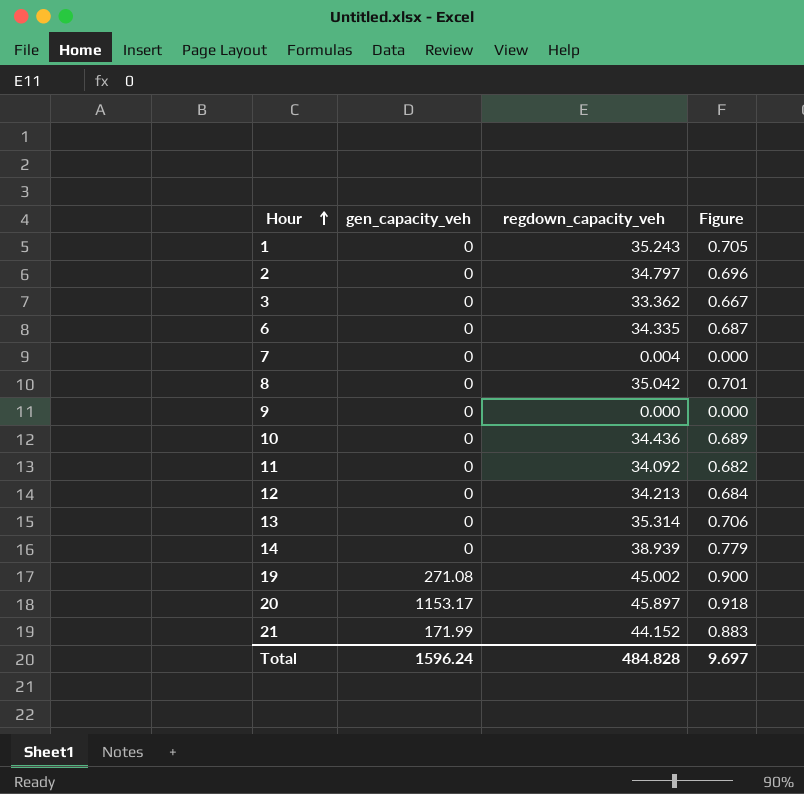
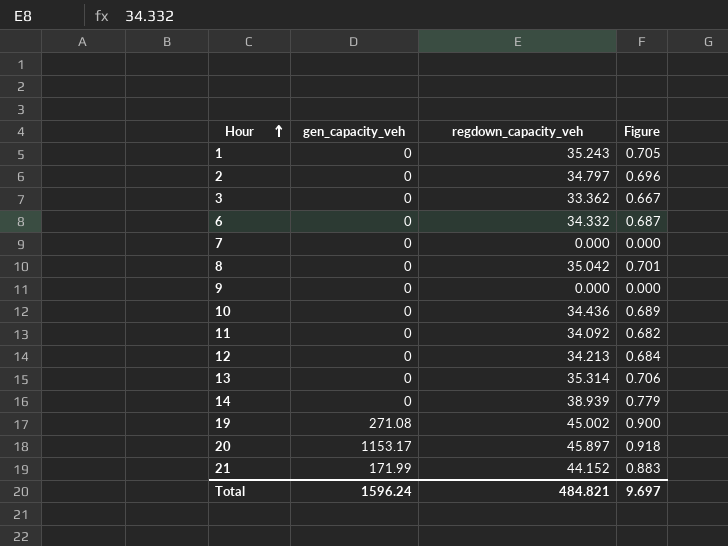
6 | regdown_capacity_veh: 34.335 -> 34.332
7 | regdown_capacity_veh: 0.004 -> 0.000
Total | regdown_capacity_veh: 484.828 -> 484.821

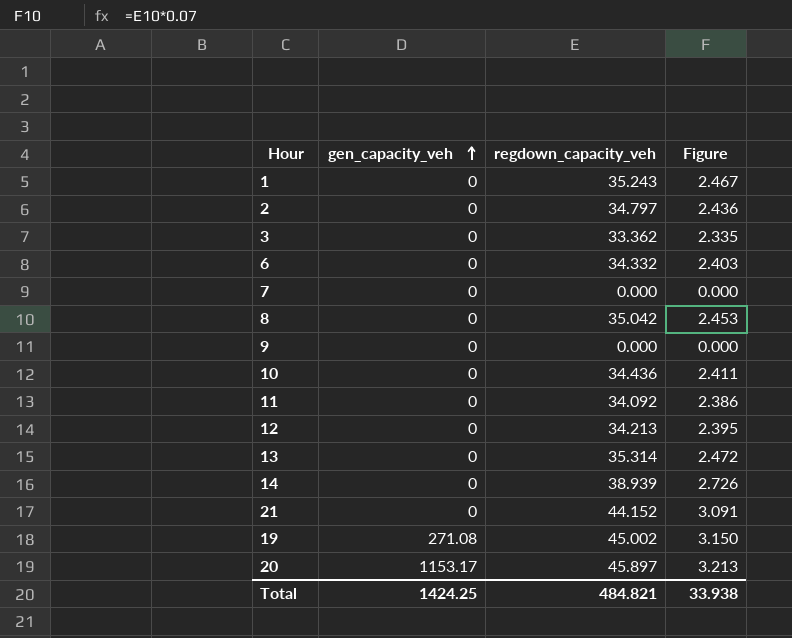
row order: Hour ascending -> gen_capacity_veh ascending
column Figure | formula: [regdown_capacity_veh] * 0.02 -> [regdown_capacity_veh] * 0.07
21 | gen_capacity_veh: 171.99 -> 0
Total | gen_capacity_veh: 1596.24 -> 1424.25
Total | Figure: 9.697 -> 33.938

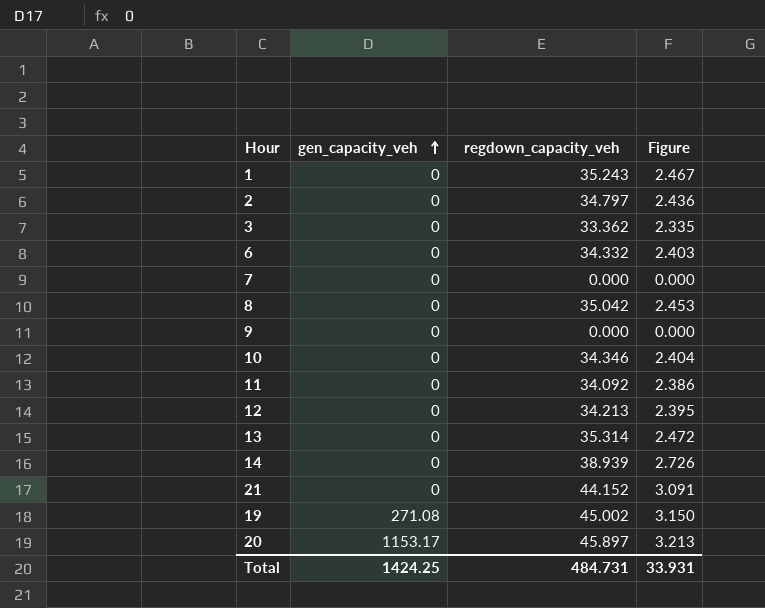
10 | regdown_capacity_veh: 34.436 -> 34.346
10 | Figure: 2.411 -> 2.404
Total | regdown_capacity_veh: 484.821 -> 484.731
Total | Figure: 33.938 -> 33.931

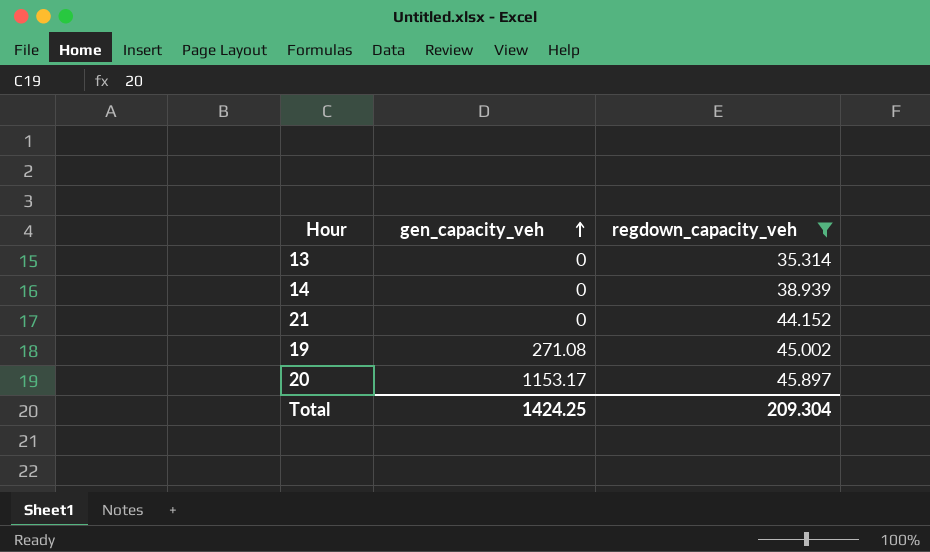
filter: none -> regdown_capacity_veh >= 35.314
column Figure | formula: [regdown_capacity_veh] * 0.07 -> none
Total | regdown_capacity_veh: 484.731 -> 209.304

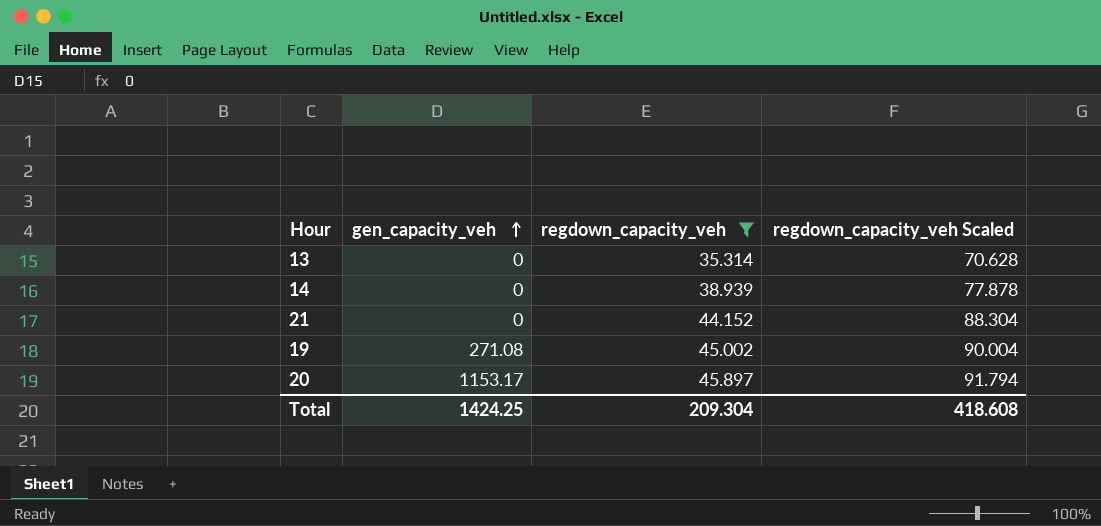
column regdown_capacity_veh Scaled | formula: none -> [regdown_capacity_veh] * 2

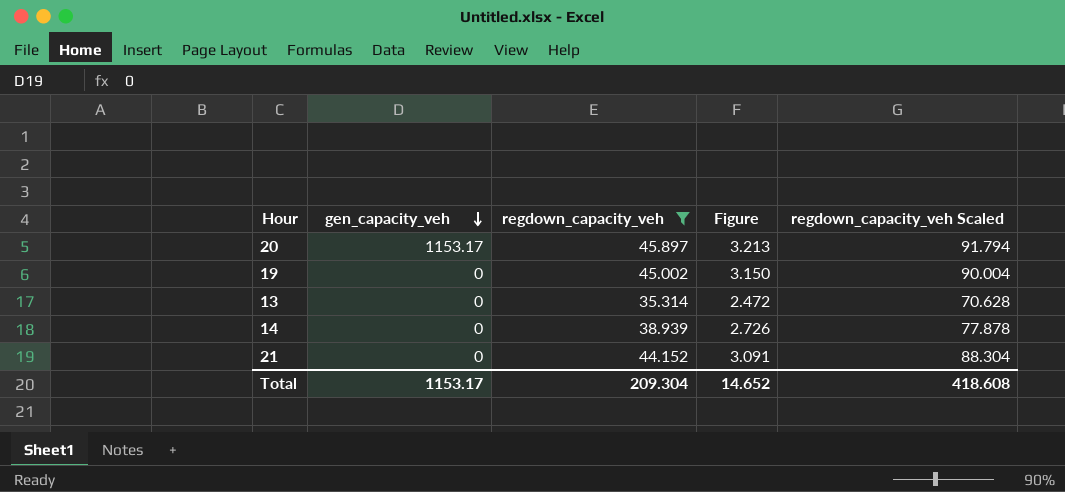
row order: gen_capacity_veh ascending -> gen_capacity_veh descending
column Figure | formula: none -> [regdown_capacity_veh] * 0.07
19 | gen_capacity_veh: 271.08 -> 0
Total | gen_capacity_veh: 1424.25 -> 1153.17

